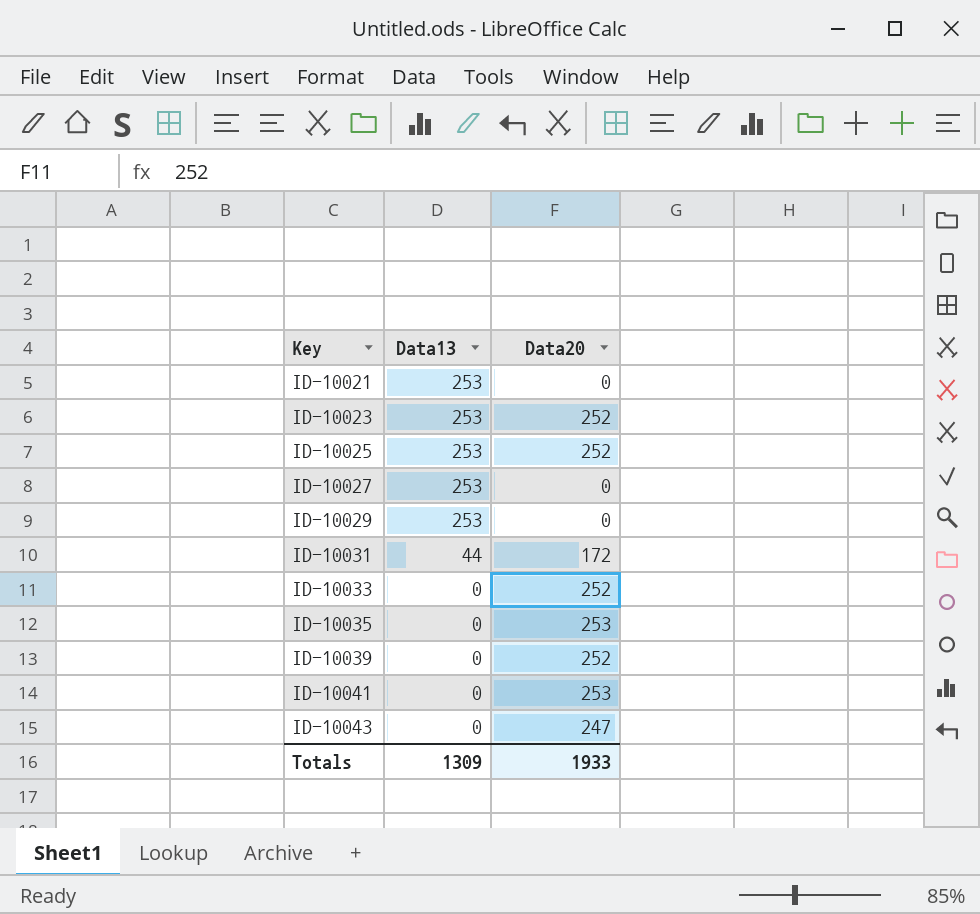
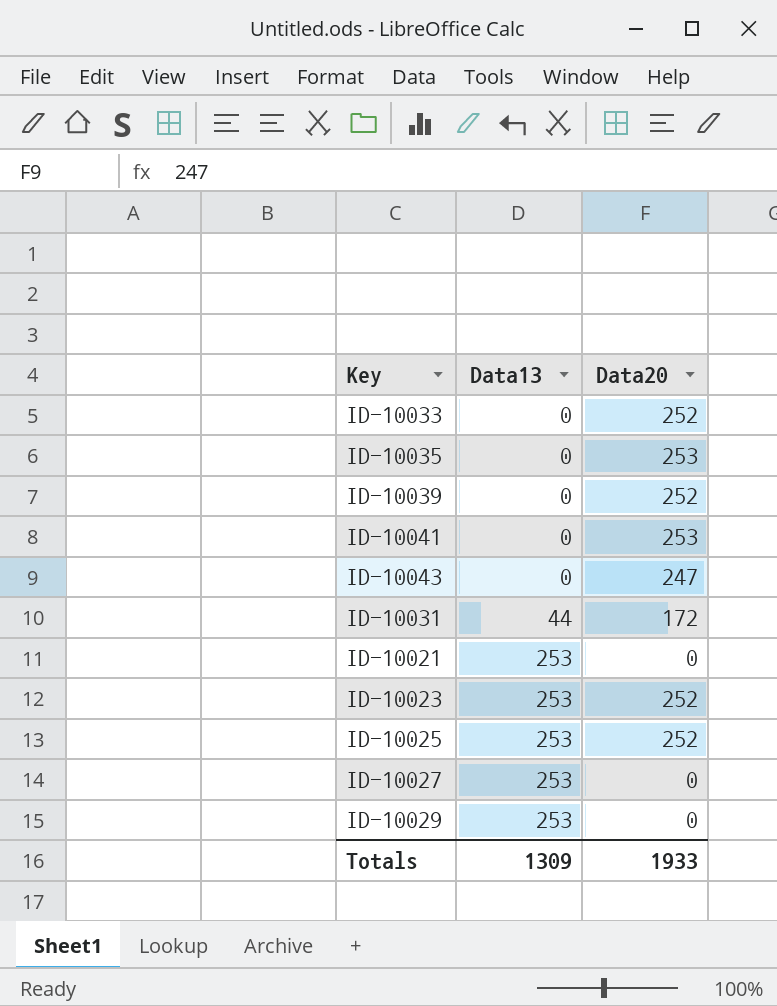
row order: Key ascending -> Data13 ascending

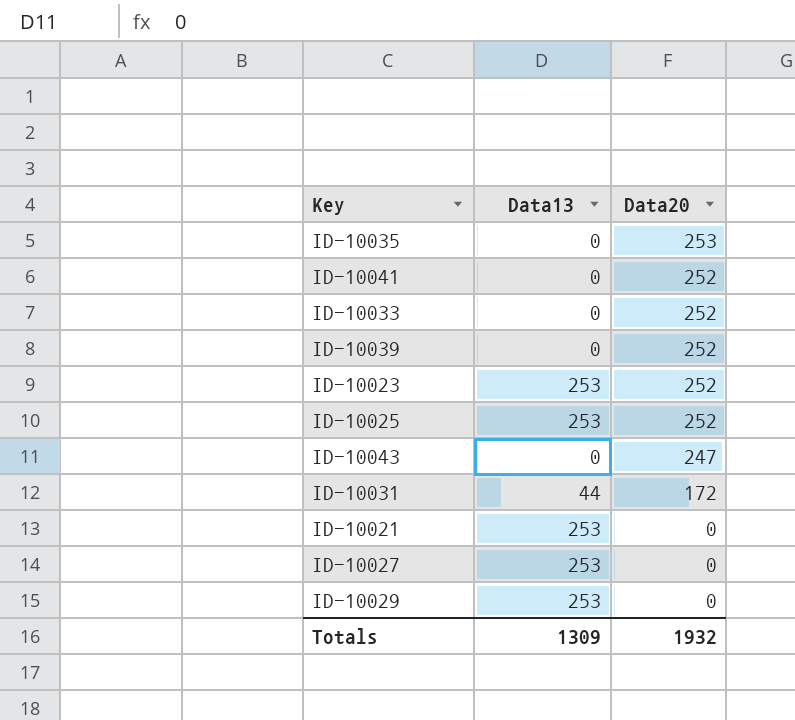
row order: Data13 ascending -> Data20 descending
ID-10041 | Data20: 253 -> 252
Totals | Data20: 1933 -> 1932

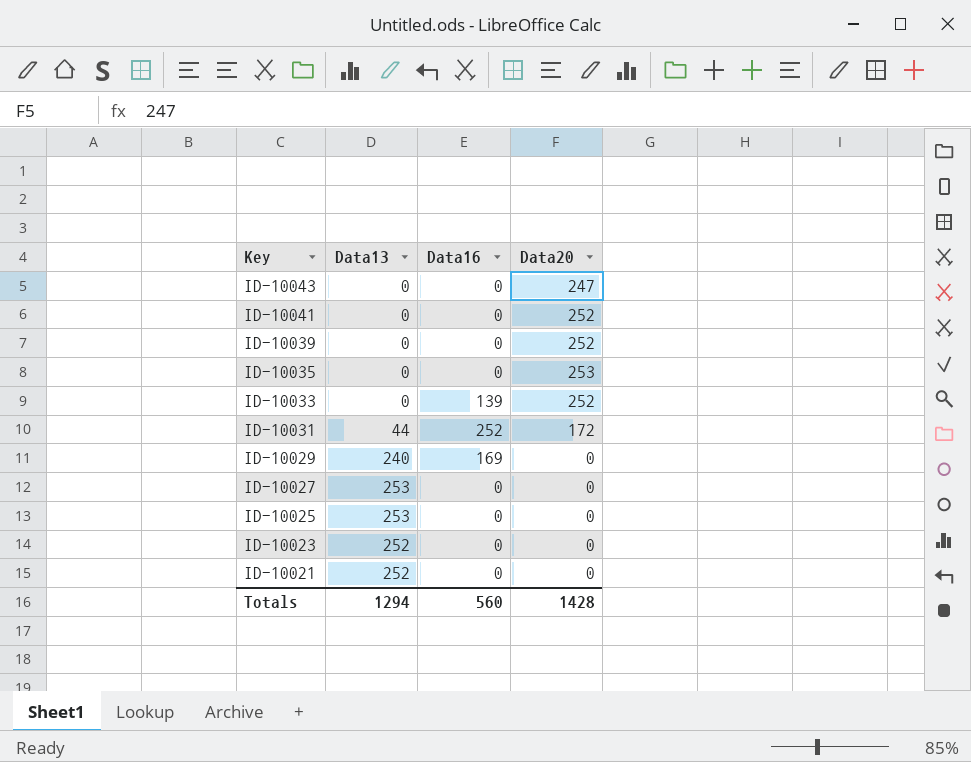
row order: Data20 descending -> Key descending
column Data16 | position: none -> 3
ID-10029 | Data13: 253 -> 240
ID-10025 | Data20: 252 -> 0
ID-10023 | Data13: 253 -> 252
ID-10023 | Data20: 252 -> 0
ID-10021 | Data13: 253 -> 252
Totals | Data13: 1309 -> 1294
Totals | Data20: 1932 -> 1428

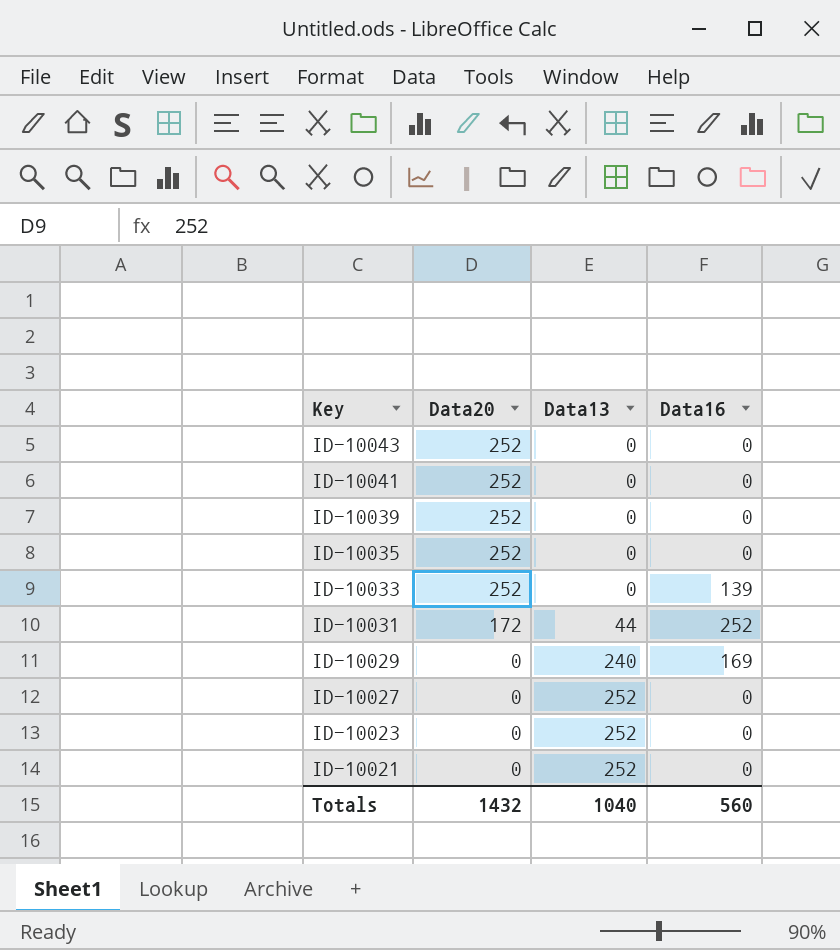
column Data20 | position: 4 -> 2
row ID-10025: 253 | 0 | 0 -> none
ID-10043 | Data20: 247 -> 252
ID-10035 | Data20: 253 -> 252
ID-10027 | Data13: 253 -> 252
Totals | Data20: 1428 -> 1432
Totals | Data13: 1294 -> 1040

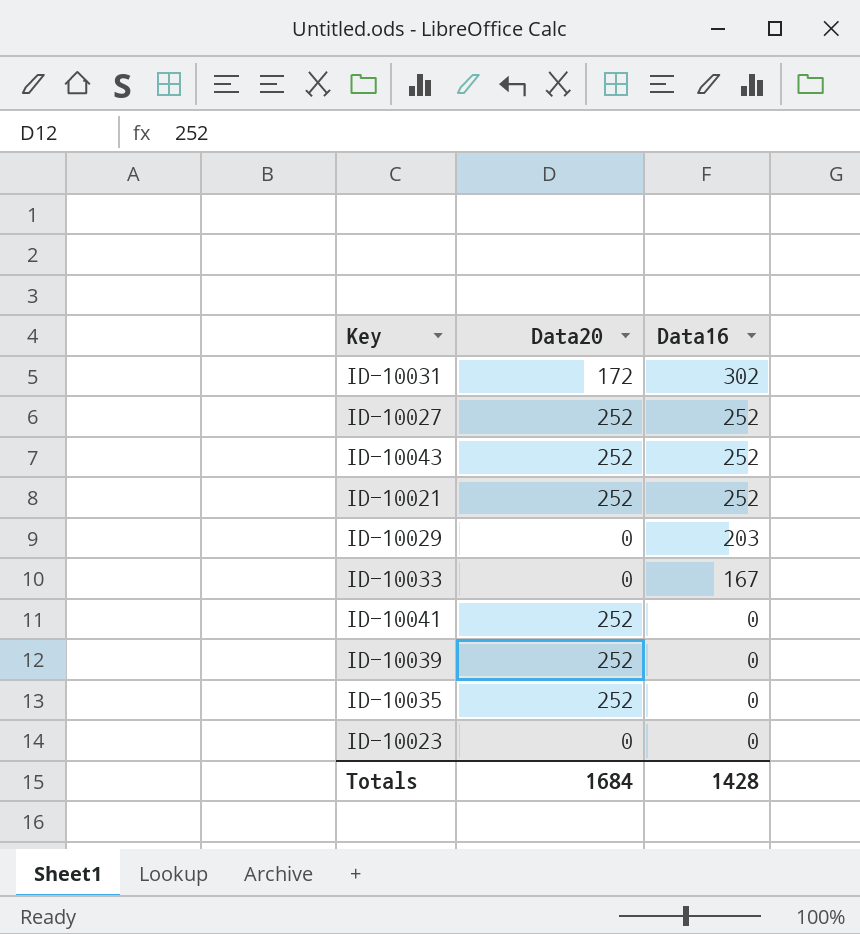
row order: Key descending -> Data16 descending
column Data13 | position: 3 -> none
ID-10031 | Data16: 252 -> 302
ID-10027 | Data20: 0 -> 252
ID-10027 | Data16: 0 -> 252
ID-10043 | Data16: 0 -> 252
ID-10021 | Data20: 0 -> 252
ID-10021 | Data16: 0 -> 252
ID-10029 | Data16: 169 -> 203
ID-10033 | Data20: 252 -> 0
ID-10033 | Data16: 139 -> 167
Totals | Data20: 1432 -> 1684
Totals | Data16: 560 -> 1428

